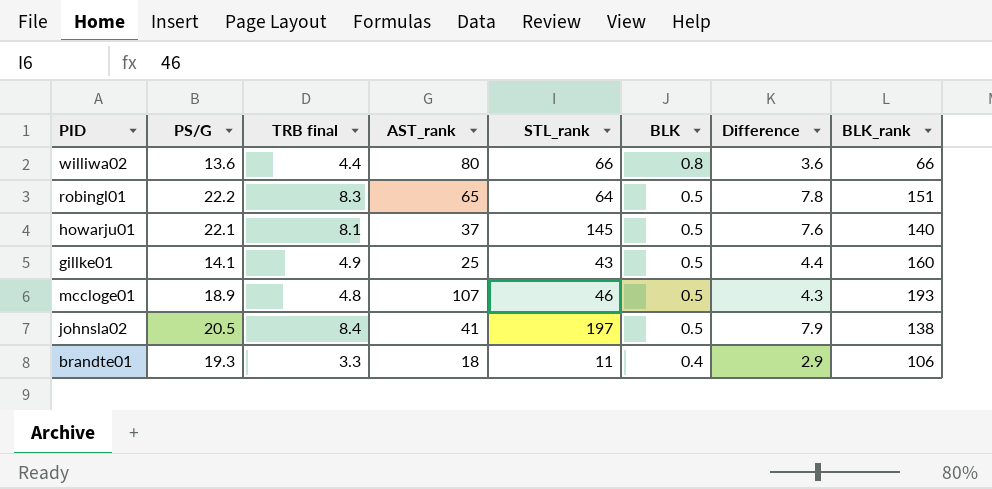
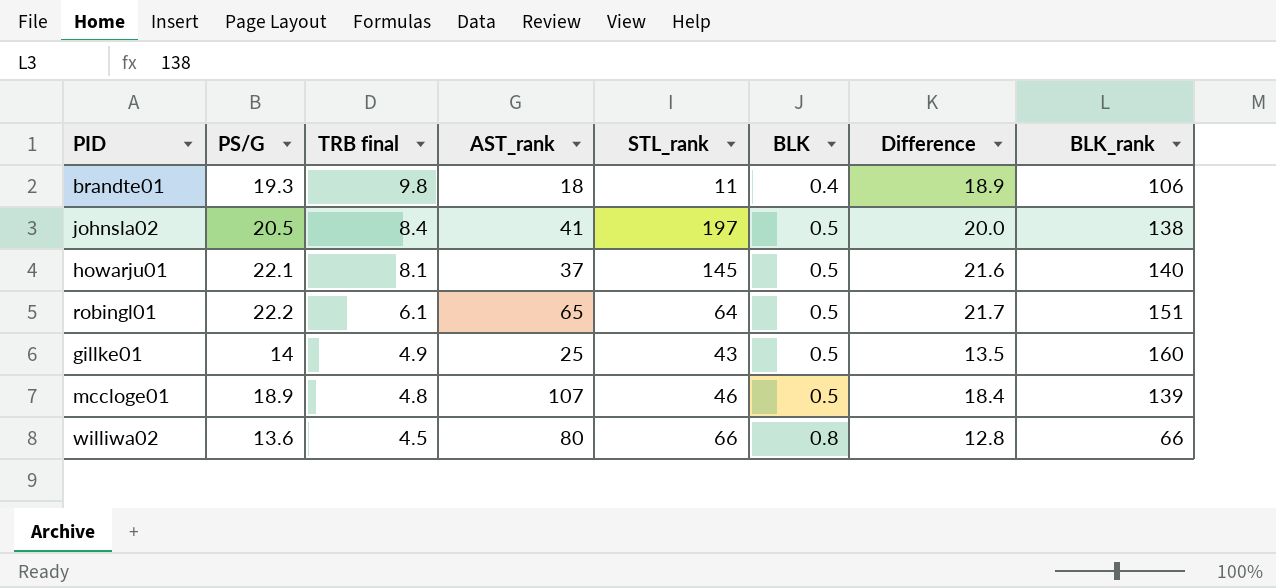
row order: BLK descending -> TRB final descending
column Difference | formula: [TRB final] - [BLK] -> [PS/G] - [BLK]
brandte01 | TRB final: 3.3 -> 9.8
robingl01 | TRB final: 8.3 -> 6.1
gillke01 | PS/G: 14.1 -> 14
mccloge01 | BLK_rank: 193 -> 139
williwa02 | TRB final: 4.4 -> 4.5

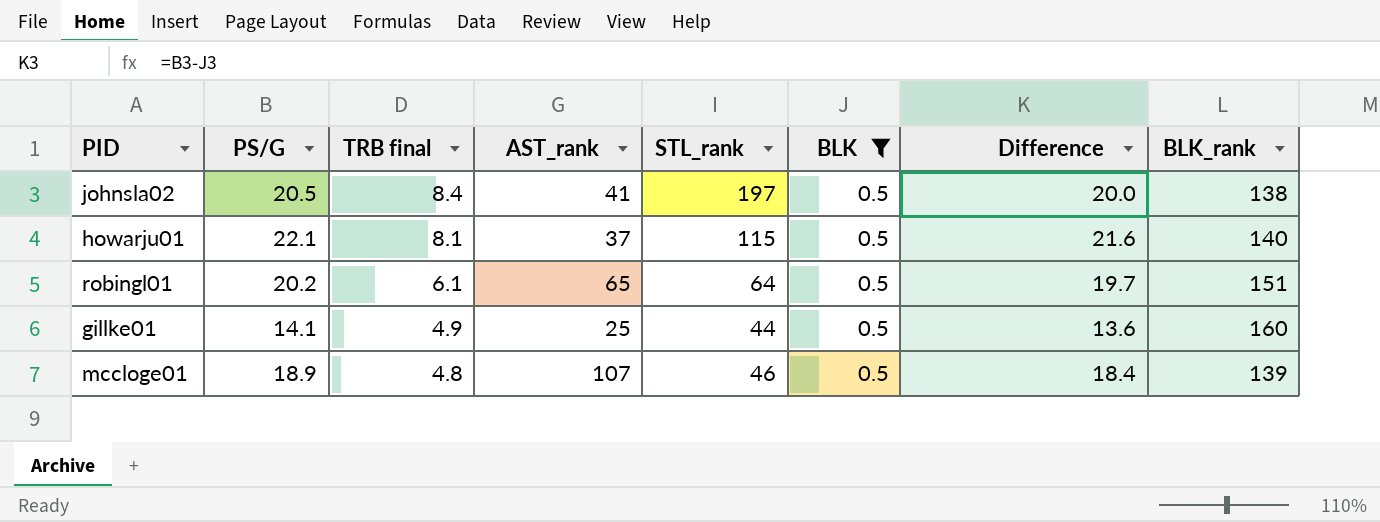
filter: none -> BLK = 0.5
howarju01 | STL_rank: 145 -> 115
robingl01 | PS/G: 22.2 -> 20.2
robingl01 | Difference: 21.7 -> 19.7
gillke01 | PS/G: 14 -> 14.1
gillke01 | STL_rank: 43 -> 44
gillke01 | Difference: 13.5 -> 13.6

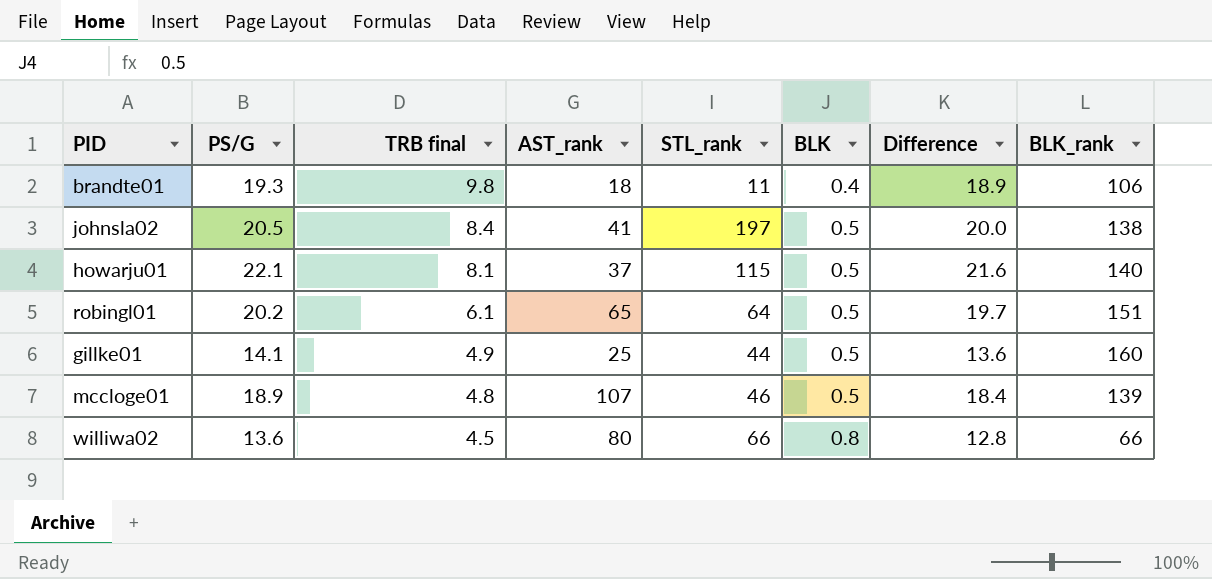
filter: BLK = 0.5 -> none

